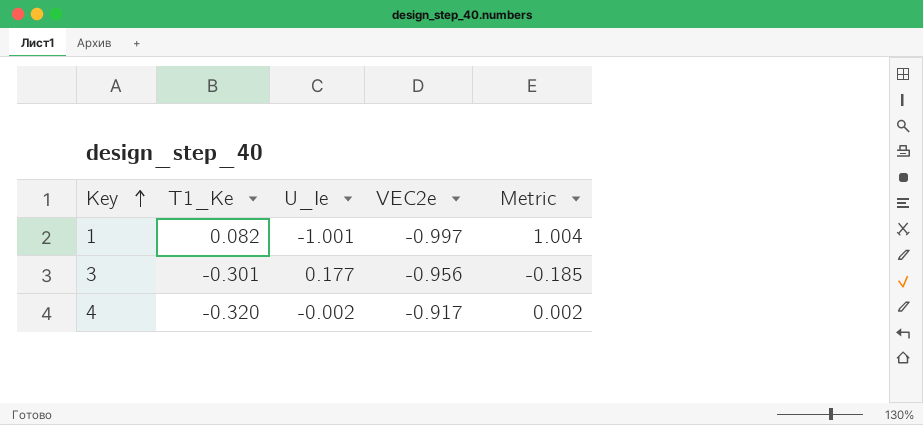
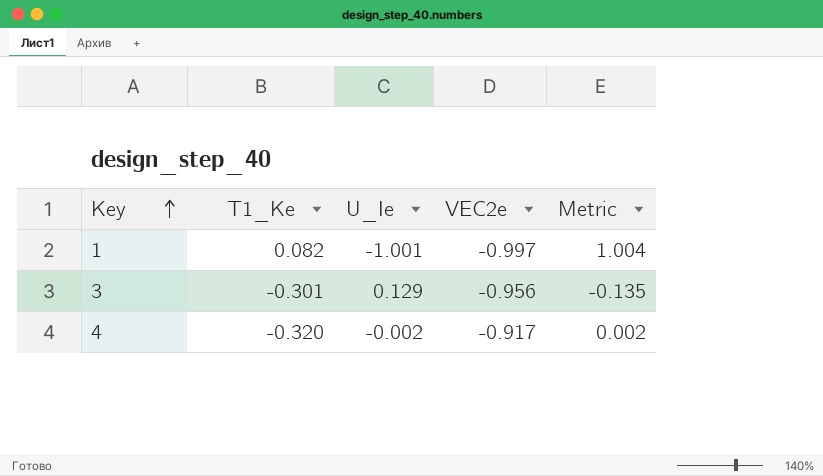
3 | U_Ie: 0.177 -> 0.129
3 | Metric: -0.185 -> -0.135

